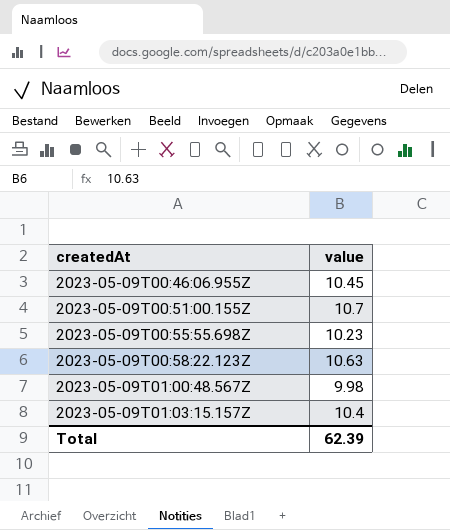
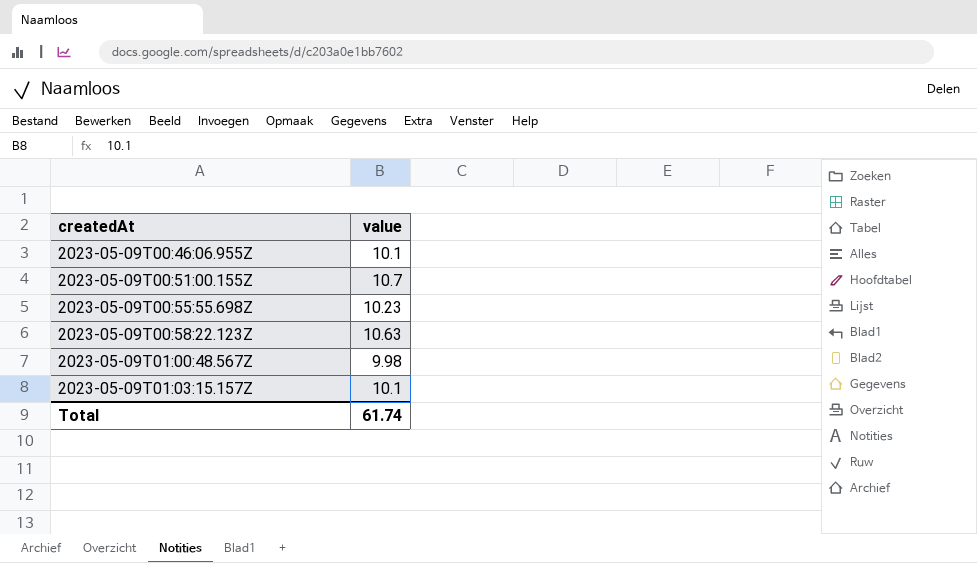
2023-05-09T00:46:06.955Z | value: 10.45 -> 10.1
2023-05-09T01:03:15.157Z | value: 10.4 -> 10.1
Total | value: 62.39 -> 61.74

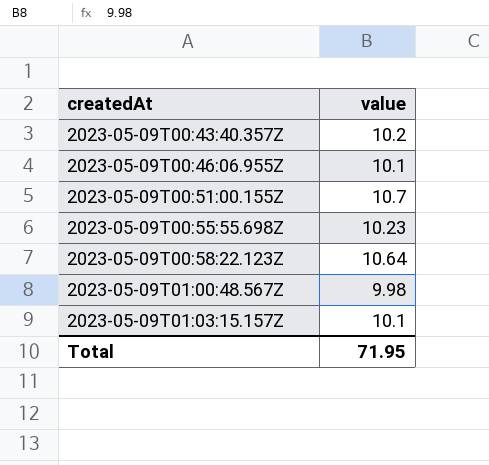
row 2023-05-09T00:43:40.357Z: none -> 10.2
2023-05-09T00:58:22.123Z | value: 10.63 -> 10.64
Total | value: 61.74 -> 71.95

